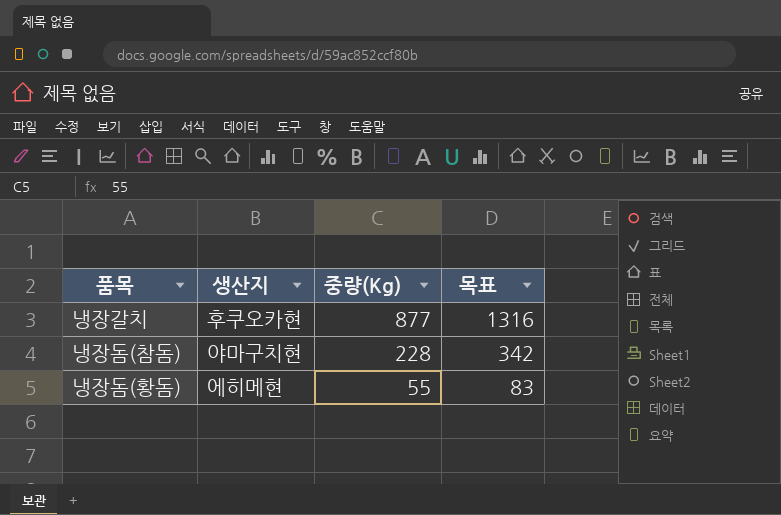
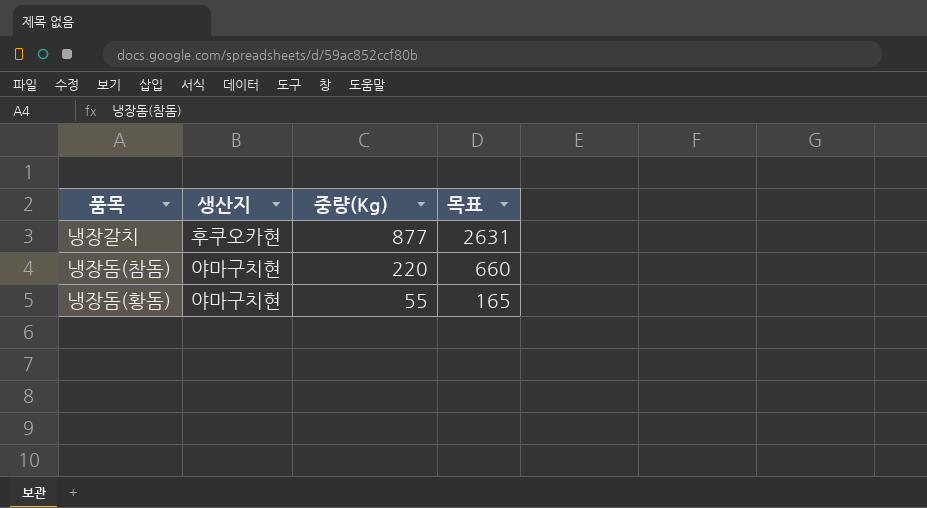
column 목표 | formula: [중량(Kg)] * 1.5 -> [중량(Kg)] * 3
냉장돔(참돔) | 중량(Kg): 228 -> 220
냉장돔(황돔) | 생산지: 에히메현 -> 야마구치현

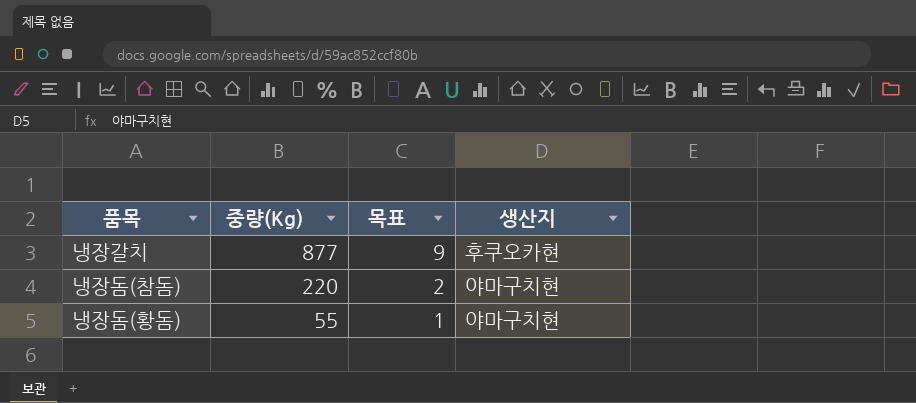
column 목표 | formula: [중량(Kg)] * 3 -> [중량(Kg)] * 0.01
column 생산지 | position: 2 -> 4

